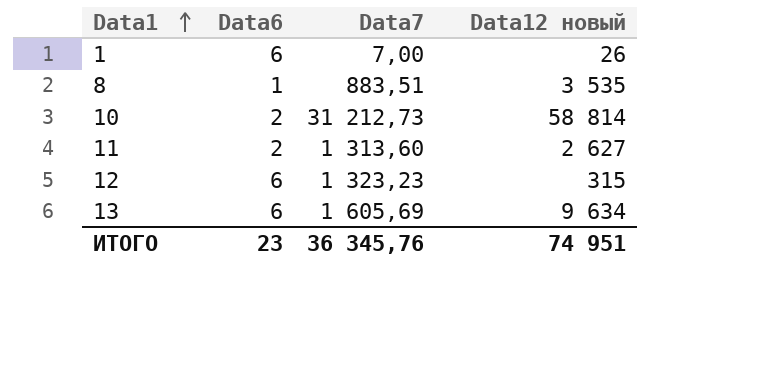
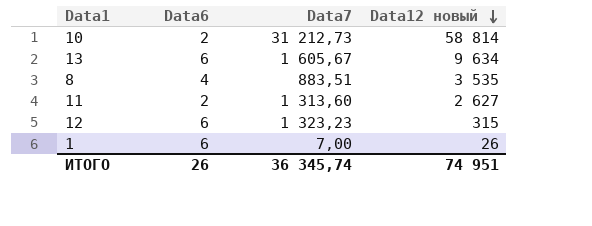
row order: Data1 ascending -> Data12 новый descending
13 | Data7: 1 605,69 -> 1 605,67
8 | Data6: 1 -> 4
ИТОГО | Data6: 23 -> 26
ИТОГО | Data7: 36 345,76 -> 36 345,74

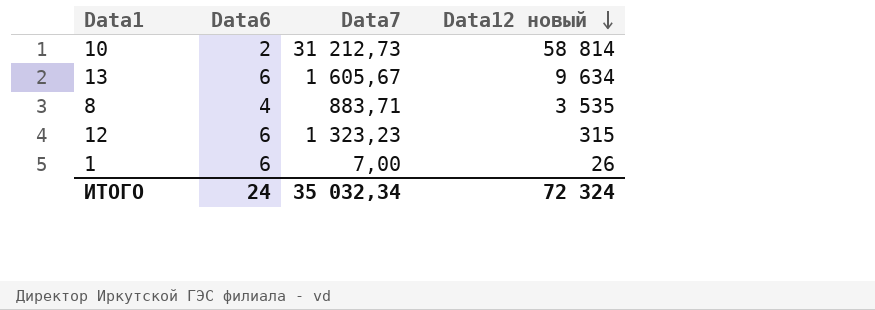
row 11: 2 | 1 313,60 | 2 627 -> none
8 | Data7: 883,51 -> 883,71
ИТОГО | Data6: 26 -> 24
ИТОГО | Data7: 36 345,74 -> 35 032,34
ИТОГО | Data12 новый: 74 951 -> 72 324

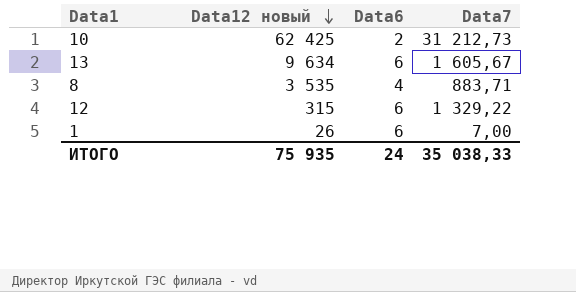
column Data12 новый | position: 4 -> 2
10 | Data12 новый: 58 814 -> 62 425
12 | Data7: 1 323,23 -> 1 329,22
ИТОГО | Data12 новый: 72 324 -> 75 935
ИТОГО | Data7: 35 032,34 -> 35 038,33

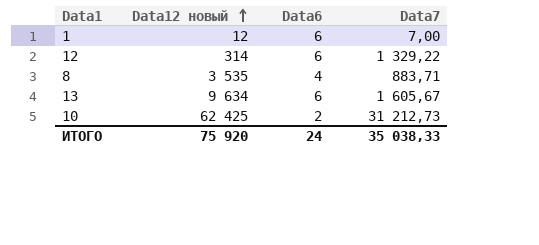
row order: Data12 новый descending -> Data12 новый ascending
1 | Data12 новый: 26 -> 12
12 | Data12 новый: 315 -> 314
ИТОГО | Data12 новый: 75 935 -> 75 920

